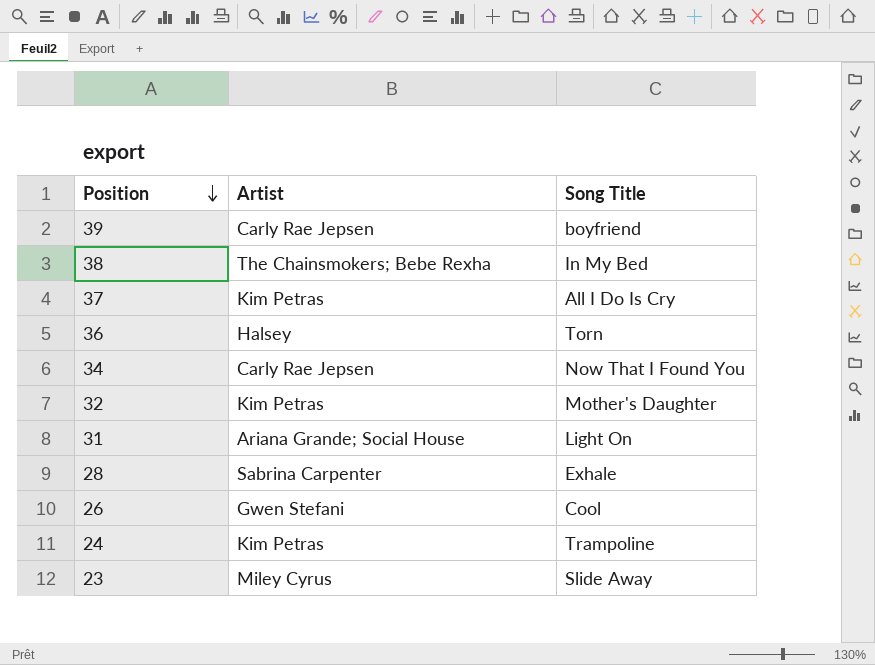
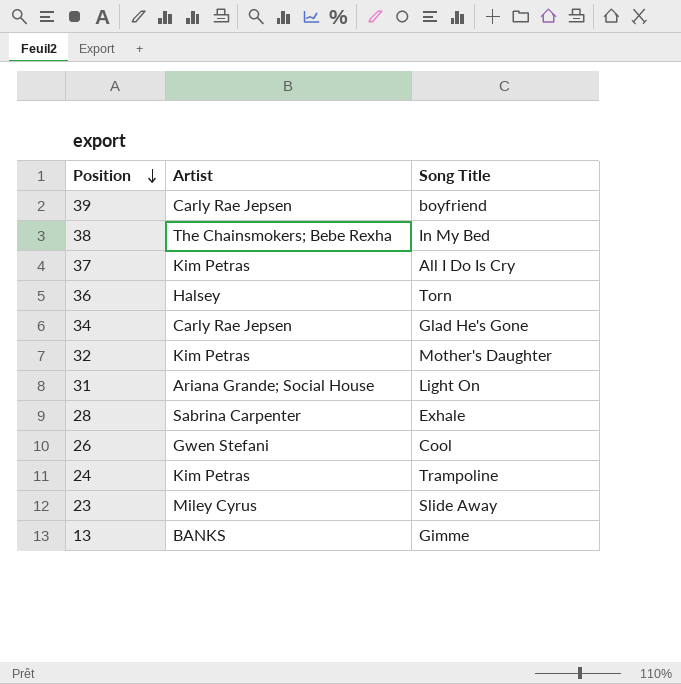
34 | Song Title: Now That I Found You -> Glad He's Gone
row 13: none -> BANKS | Gimme

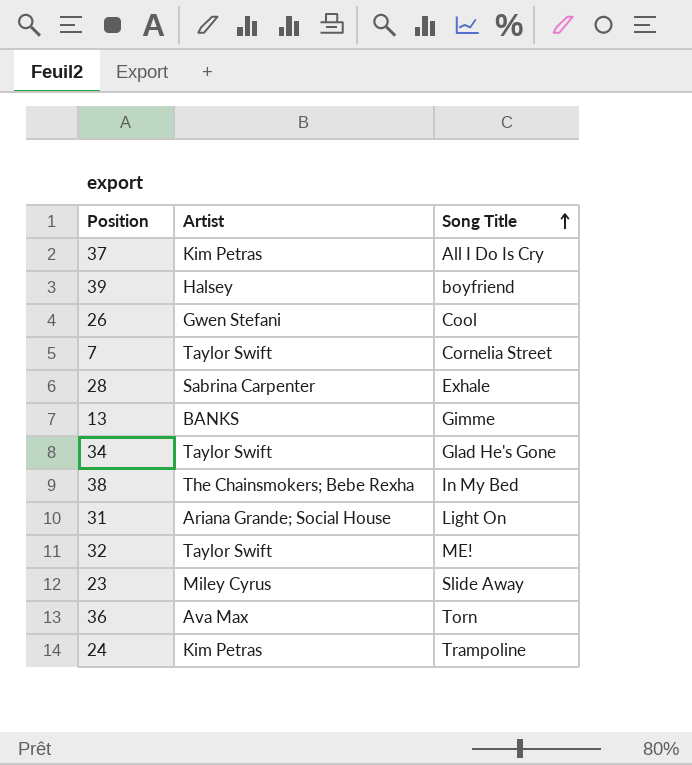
row order: Position descending -> Song Title ascending
39 | Artist: Carly Rae Jepsen -> Halsey
row 7: none -> Taylor Swift | Cornelia Street
34 | Artist: Carly Rae Jepsen -> Taylor Swift
32 | Artist: Kim Petras -> Taylor Swift
32 | Song Title: Mother's Daughter -> ME!
36 | Artist: Halsey -> Ava Max

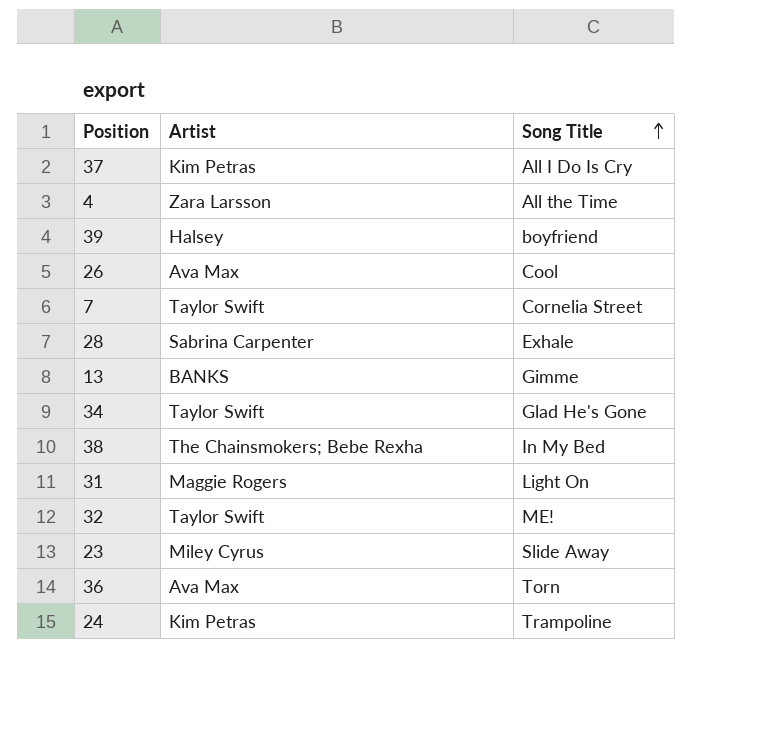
row 4: none -> Zara Larsson | All the Time
26 | Artist: Gwen Stefani -> Ava Max
31 | Artist: Ariana Grande; Social House -> Maggie Rogers

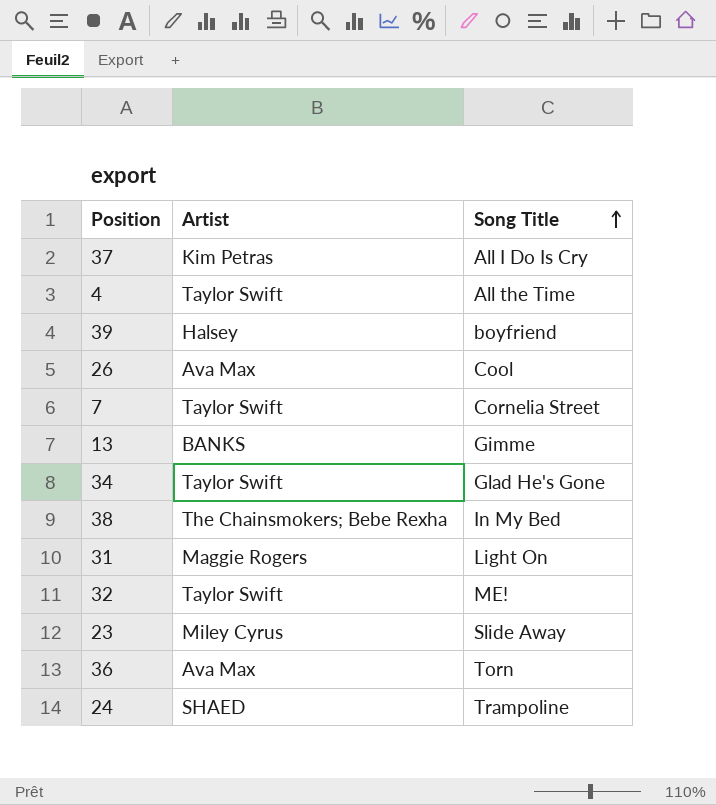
row 28: Sabrina Carpenter | Exhale -> none
4 | Artist: Zara Larsson -> Taylor Swift
24 | Artist: Kim Petras -> SHAED

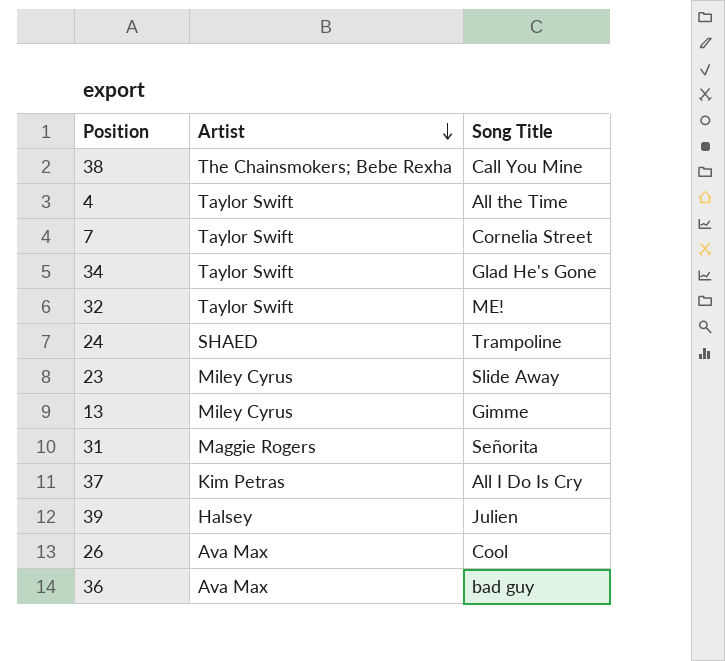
row order: Song Title ascending -> Artist descending
38 | Song Title: In My Bed -> Call You Mine
13 | Artist: BANKS -> Miley Cyrus
31 | Song Title: Light On -> Señorita
39 | Song Title: boyfriend -> Julien
36 | Song Title: Torn -> bad guy

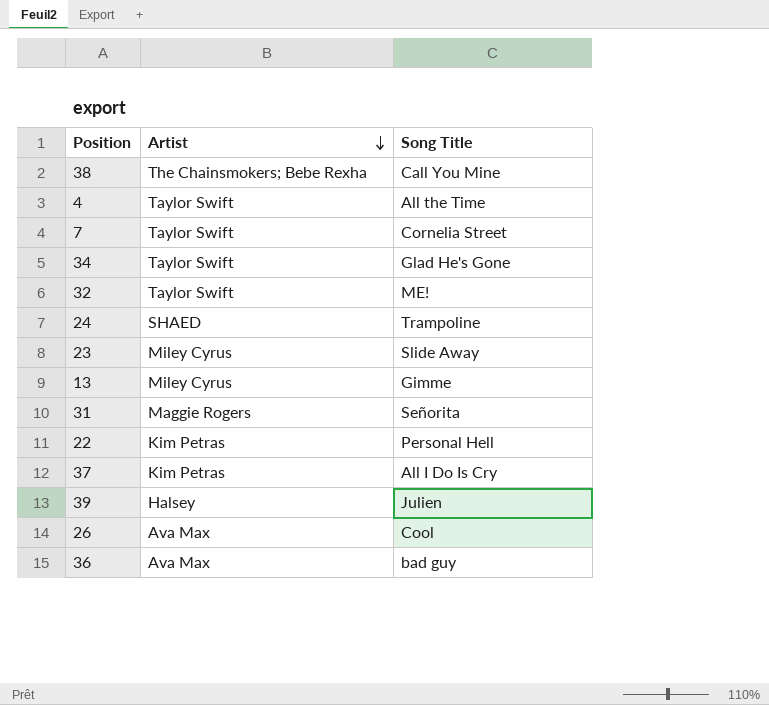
row 22: none -> Kim Petras | Personal Hell

